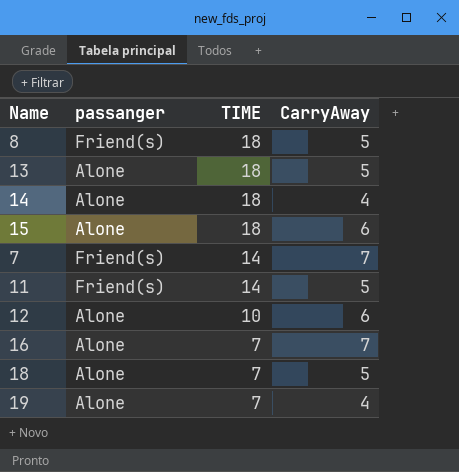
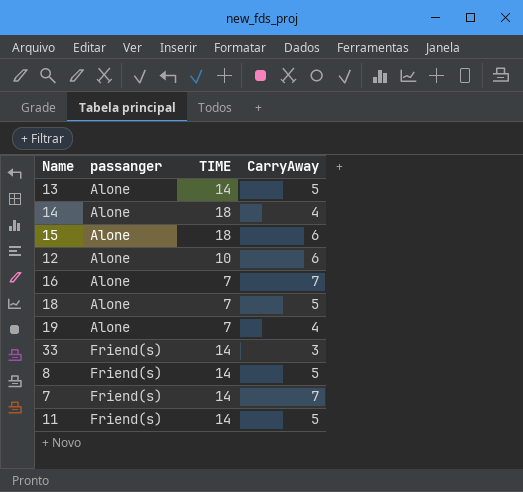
row order: TIME descending -> passanger ascending
13 | TIME: 18 -> 14
row 33: none -> Friend(s) | 14 | 3
8 | TIME: 18 -> 14

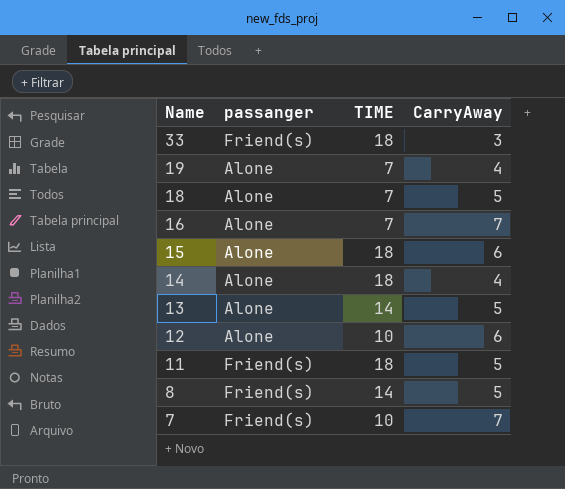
row order: passanger ascending -> Name descending
33 | TIME: 14 -> 18
11 | TIME: 14 -> 18
7 | TIME: 14 -> 10

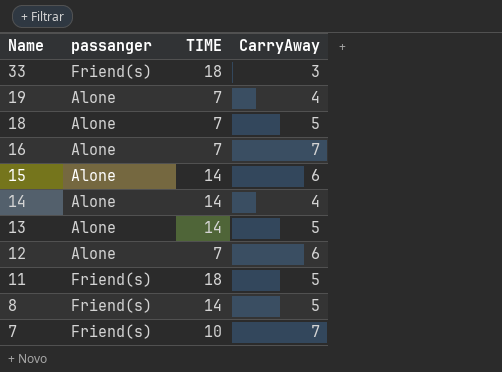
15 | TIME: 18 -> 14
14 | TIME: 18 -> 14
12 | TIME: 10 -> 7

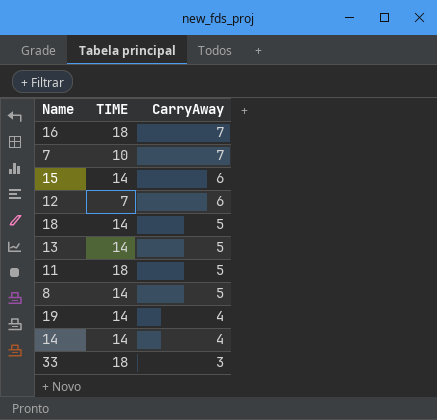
row order: Name descending -> CarryAway descending
column passanger | position: 2 -> none
16 | TIME: 7 -> 18
18 | TIME: 7 -> 14
19 | TIME: 7 -> 14

